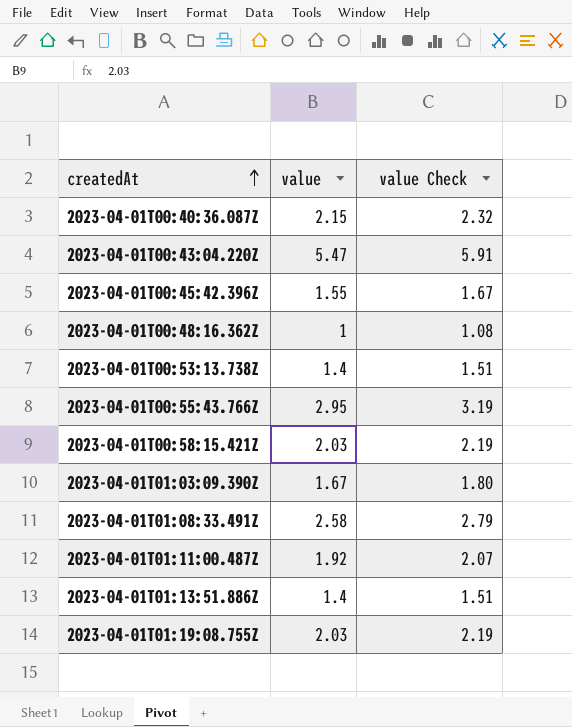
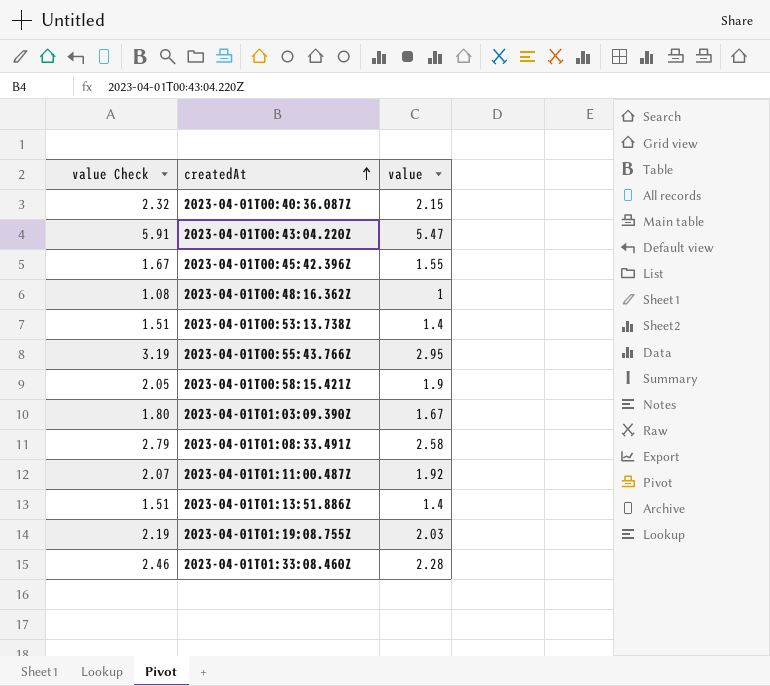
column value Check | position: 3 -> 1
2023-04-01T00:58:15.421Z | value Check: 2.19 -> 2.05
2023-04-01T00:58:15.421Z | value: 2.03 -> 1.9
row 2023-04-01T01:33:08.460Z: none -> 2.46 | 2.28

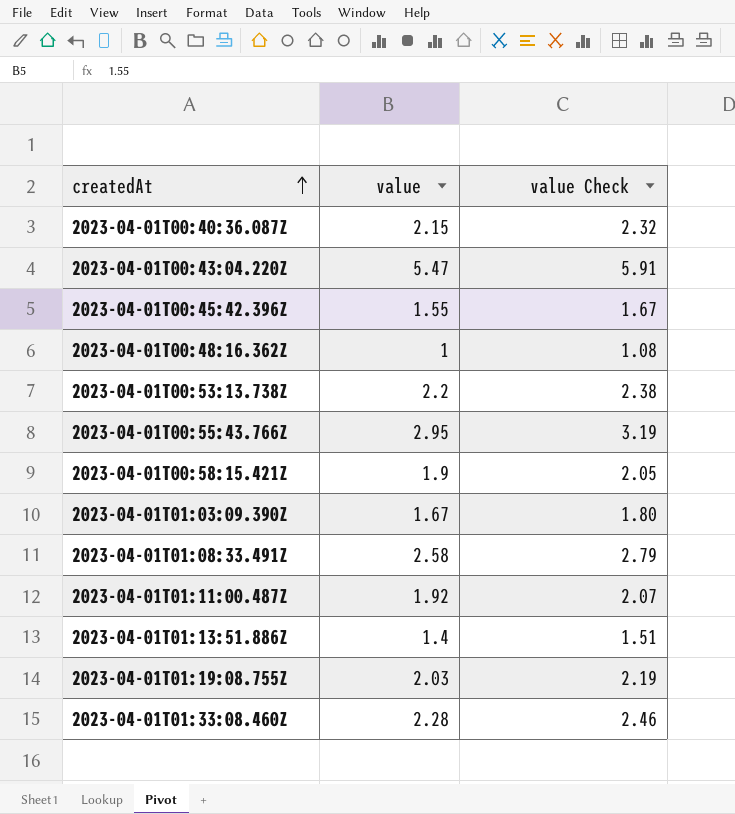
column value Check | position: 1 -> 3
2023-04-01T00:53:13.738Z | value: 1.4 -> 2.2
2023-04-01T00:53:13.738Z | value Check: 1.51 -> 2.38

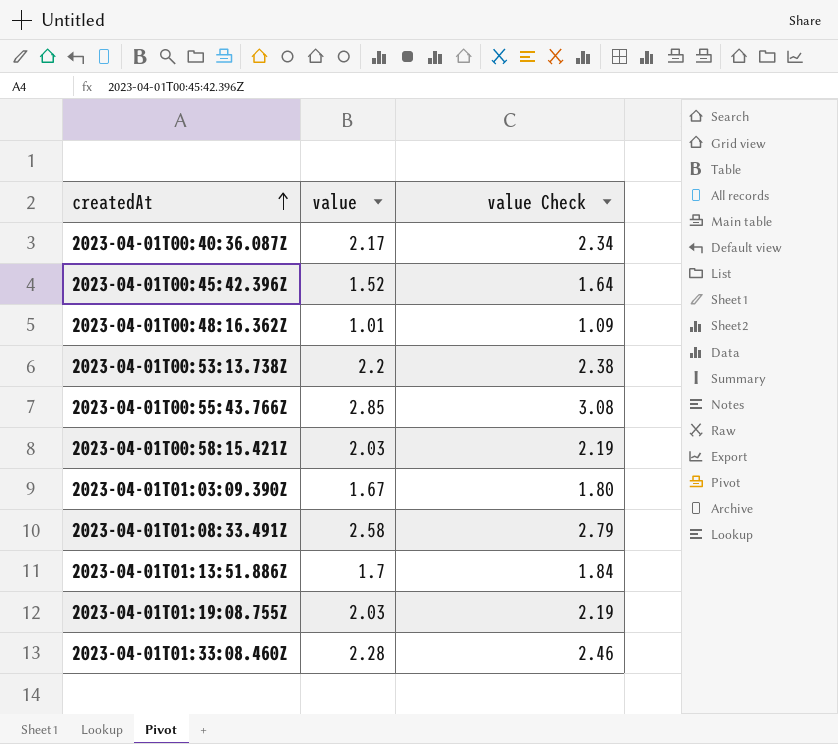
row 2023-04-01T00:43:04.220Z: 5.47 | 5.91 -> none
row 2023-04-01T01:11:00.487Z: 1.92 | 2.07 -> none
2023-04-01T00:40:36.087Z | value: 2.15 -> 2.17
2023-04-01T00:40:36.087Z | value Check: 2.32 -> 2.34
2023-04-01T00:45:42.396Z | value: 1.55 -> 1.52
2023-04-01T00:45:42.396Z | value Check: 1.67 -> 1.64
2023-04-01T00:48:16.362Z | value: 1 -> 1.01
2023-04-01T00:48:16.362Z | value Check: 1.08 -> 1.09
2023-04-01T00:55:43.766Z | value: 2.95 -> 2.85
2023-04-01T00:55:43.766Z | value Check: 3.19 -> 3.08
2023-04-01T00:58:15.421Z | value: 1.9 -> 2.03
2023-04-01T00:58:15.421Z | value Check: 2.05 -> 2.19
2023-04-01T01:13:51.886Z | value: 1.4 -> 1.7
2023-04-01T01:13:51.886Z | value Check: 1.51 -> 1.84

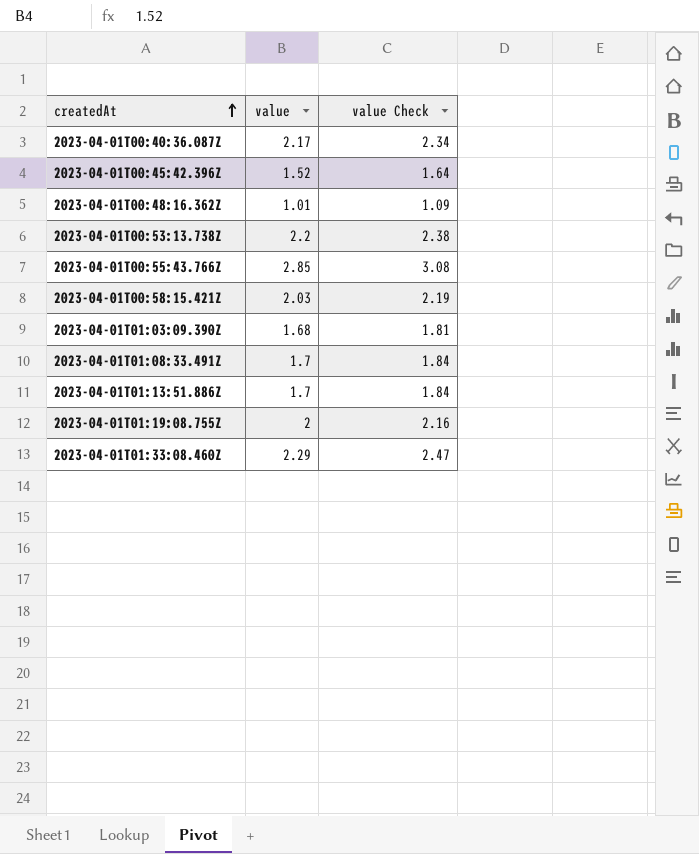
2023-04-01T01:03:09.390Z | value: 1.67 -> 1.68
2023-04-01T01:03:09.390Z | value Check: 1.80 -> 1.81
2023-04-01T01:08:33.491Z | value: 2.58 -> 1.7
2023-04-01T01:08:33.491Z | value Check: 2.79 -> 1.84
2023-04-01T01:19:08.755Z | value: 2.03 -> 2
2023-04-01T01:19:08.755Z | value Check: 2.19 -> 2.16
2023-04-01T01:33:08.460Z | value: 2.28 -> 2.29
2023-04-01T01:33:08.460Z | value Check: 2.46 -> 2.47

